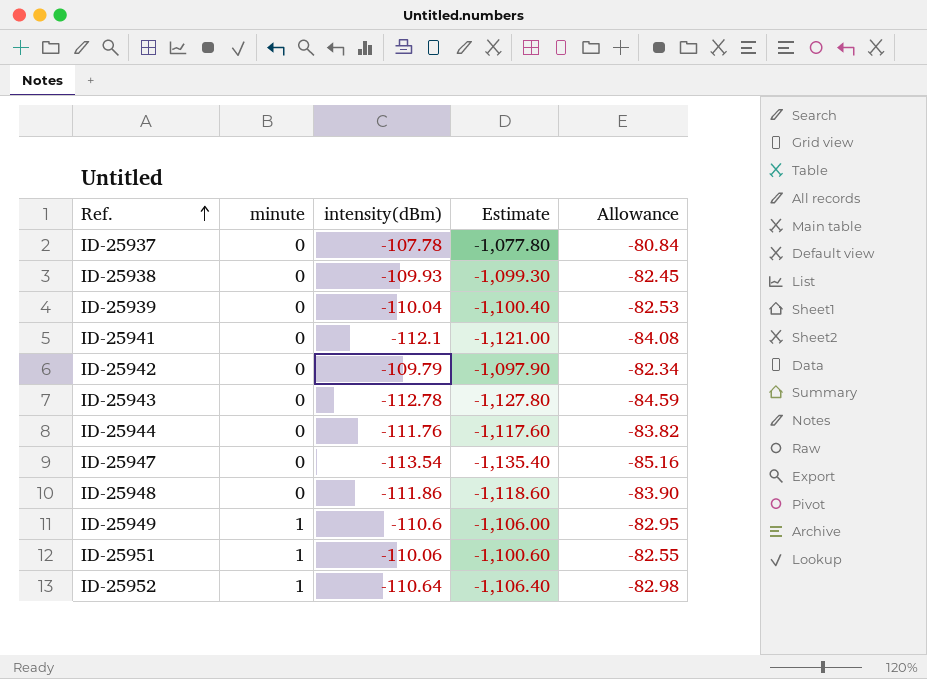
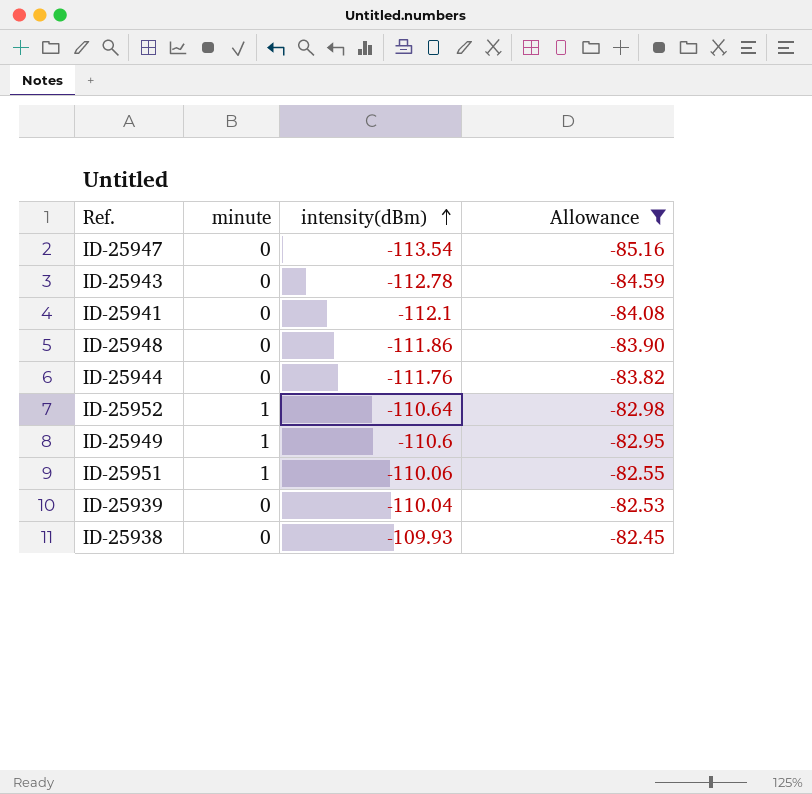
filter: none -> Allowance <= -82.45
row order: Ref. ascending -> intensity(dBm) ascending
column Estimate | formula: [intensity(dBm)] * 10 -> none

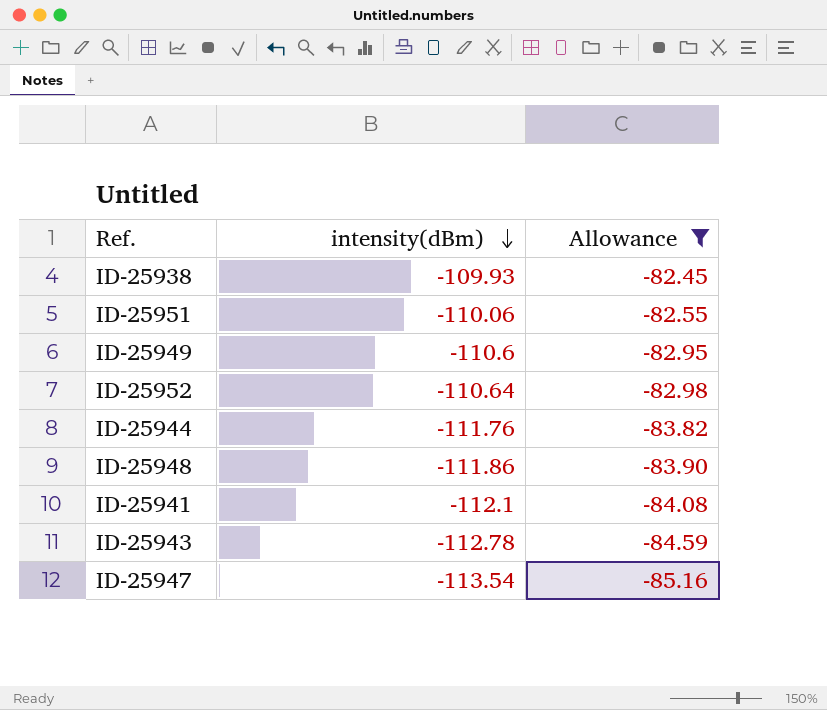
row order: intensity(dBm) ascending -> intensity(dBm) descending
column minute | position: 2 -> none
row ID-25939: 0 | -110.04 | -82.53 -> none

